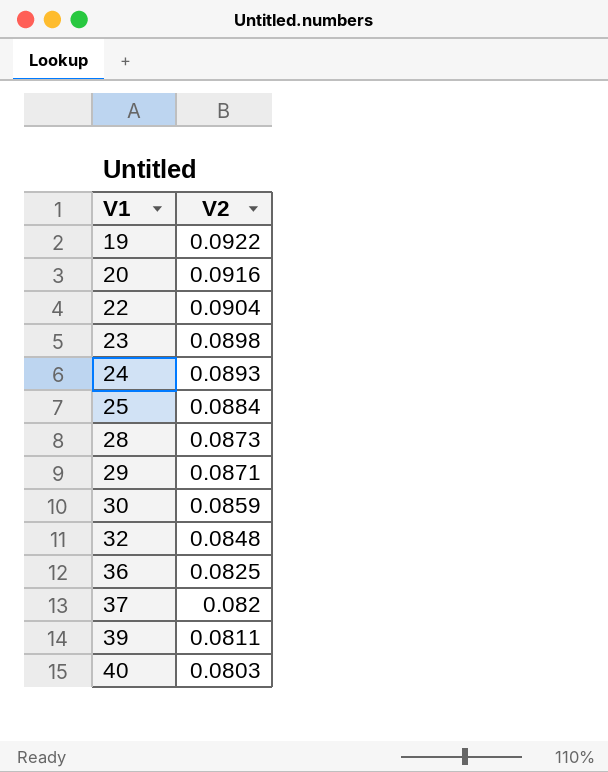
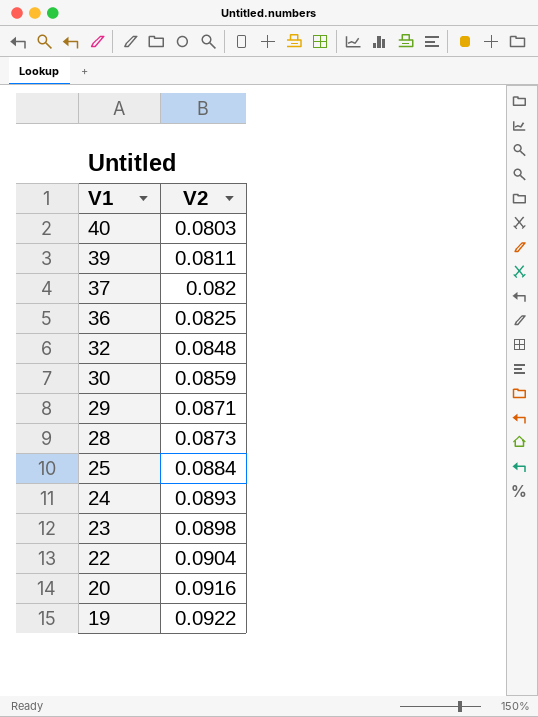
row order: V1 ascending -> V1 descending

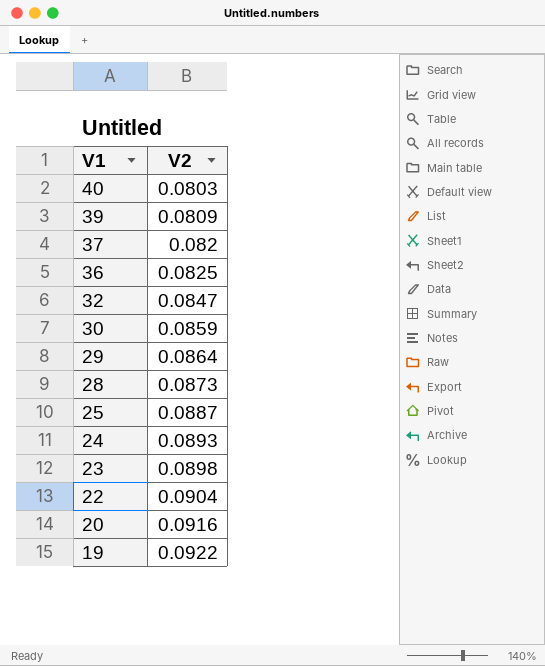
39 | V2: 0.0811 -> 0.0809
32 | V2: 0.0848 -> 0.0847
29 | V2: 0.0871 -> 0.0864
25 | V2: 0.0884 -> 0.0887

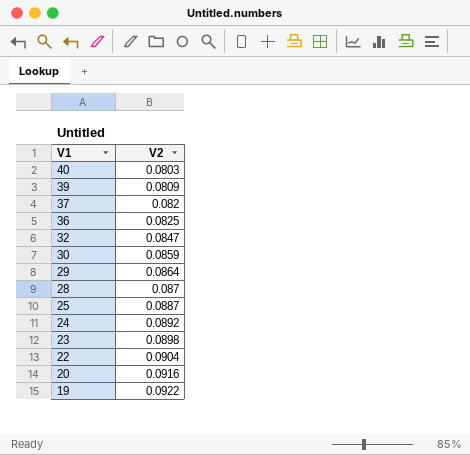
28 | V2: 0.0873 -> 0.087
24 | V2: 0.0893 -> 0.0892

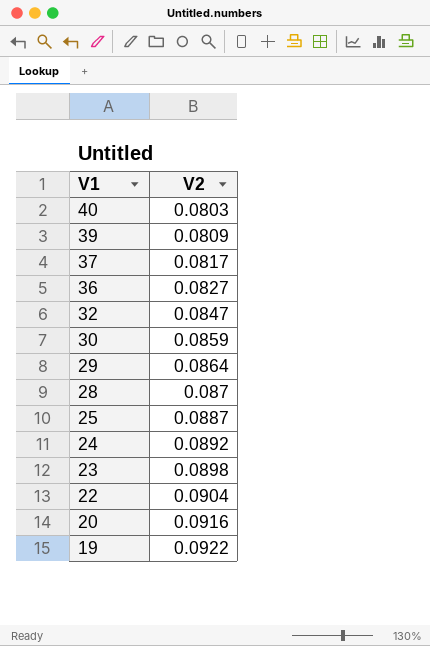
37 | V2: 0.082 -> 0.0817
36 | V2: 0.0825 -> 0.0827

